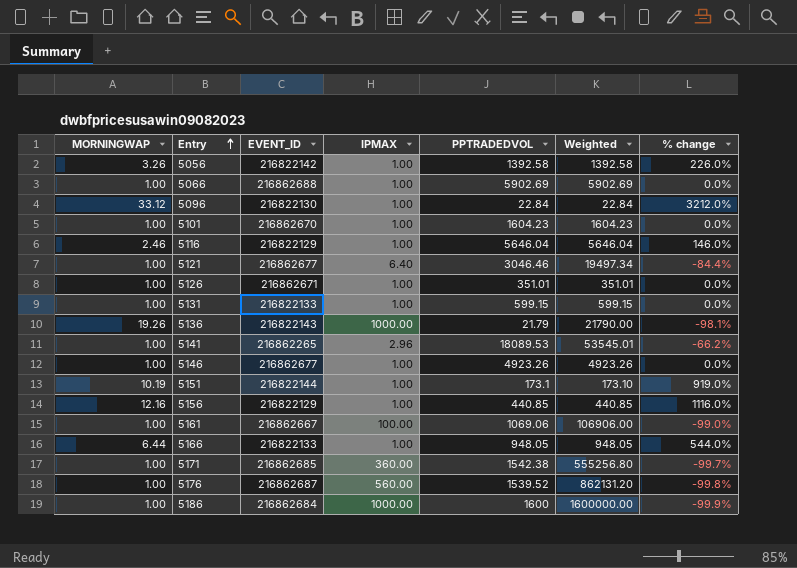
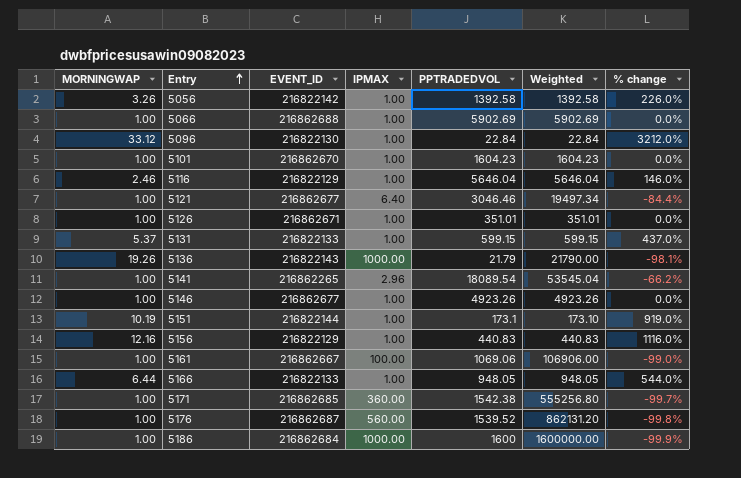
5131 | MORNINGWAP: 1.00 -> 5.37
5131 | % change: 0.0% -> 437.0%
5141 | PPTRADEDVOL: 18089.53 -> 18089.54
5141 | Weighted: 53545.01 -> 53545.04
5156 | PPTRADEDVOL: 440.85 -> 440.83
5156 | Weighted: 440.85 -> 440.83

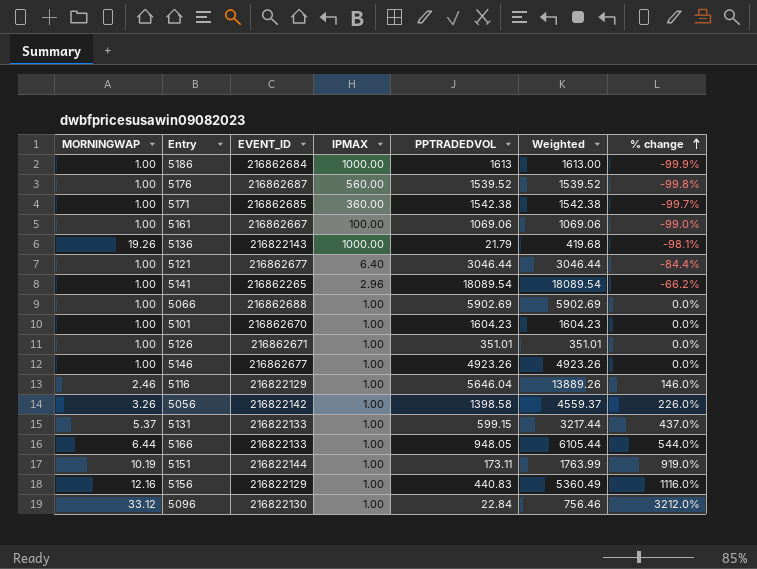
row order: Entry ascending -> % change ascending
column Weighted | formula: [IPMAX] * [PPTRADEDVOL] -> [MORNINGWAP] * [PPTRADEDVOL]
5186 | PPTRADEDVOL: 1600 -> 1613
5121 | PPTRADEDVOL: 3046.46 -> 3046.44
5056 | PPTRADEDVOL: 1392.58 -> 1398.58
5151 | PPTRADEDVOL: 173.1 -> 173.11

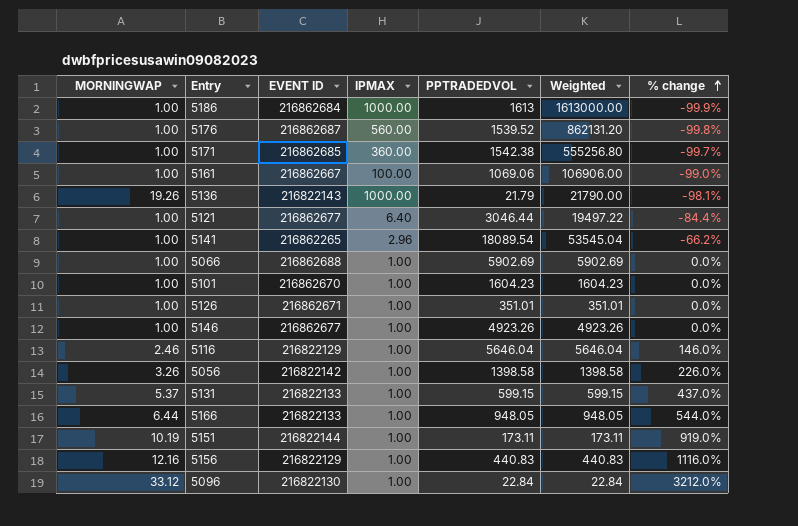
column name: EVENT_ID -> EVENT ID
column Weighted | formula: [MORNINGWAP] * [PPTRADEDVOL] -> [IPMAX] * [PPTRADEDVOL]

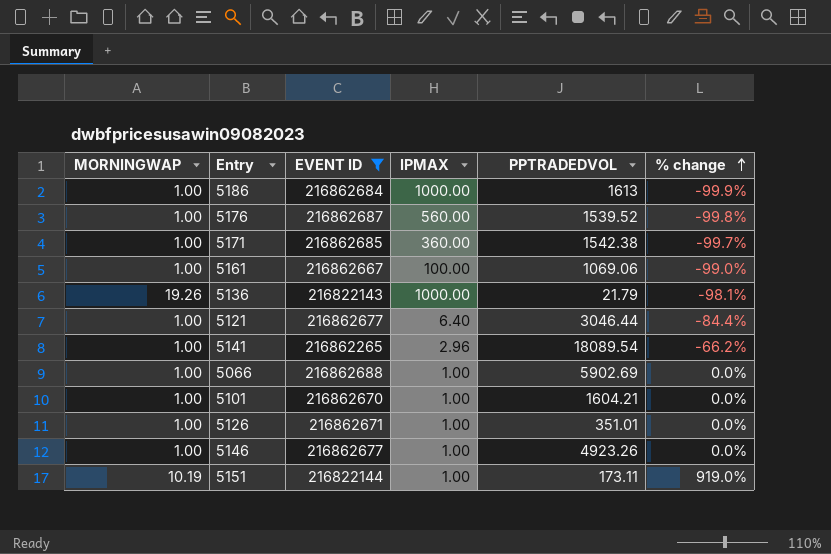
filter: none -> EVENT ID >= 216822143
column Weighted | formula: [IPMAX] * [PPTRADEDVOL] -> none
5101 | PPTRADEDVOL: 1604.23 -> 1604.21

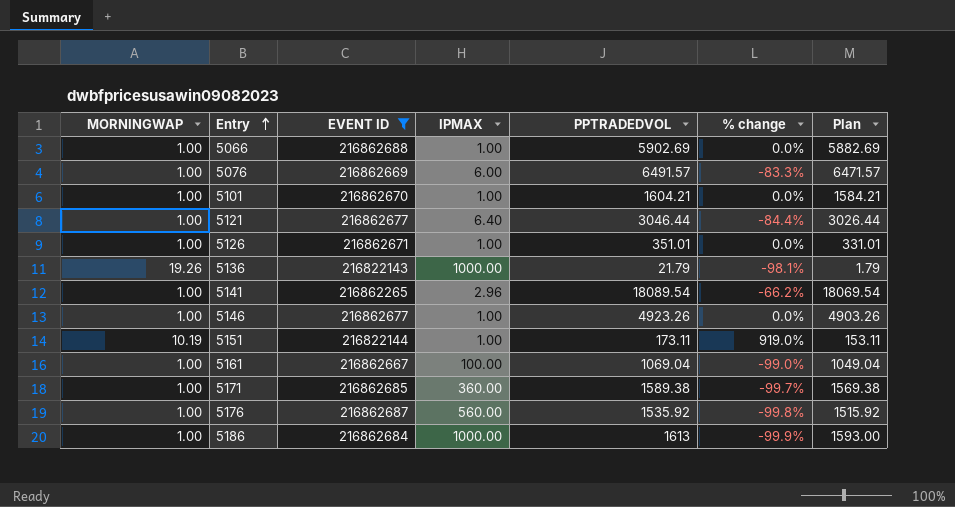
row order: % change ascending -> Entry ascending
column Plan | formula: none -> [PPTRADEDVOL] - 20
row 5076: none -> 1.00 | 216862669 | 6.00 | 6491.57 | -83.3% | 6471.57
5161 | PPTRADEDVOL: 1069.06 -> 1069.04
5171 | PPTRADEDVOL: 1542.38 -> 1589.38
5176 | PPTRADEDVOL: 1539.52 -> 1535.92

